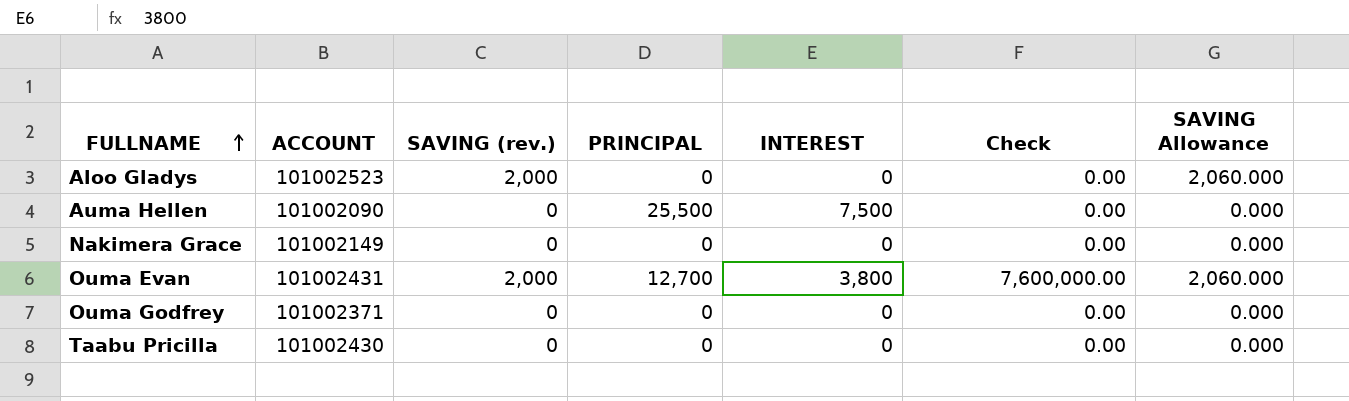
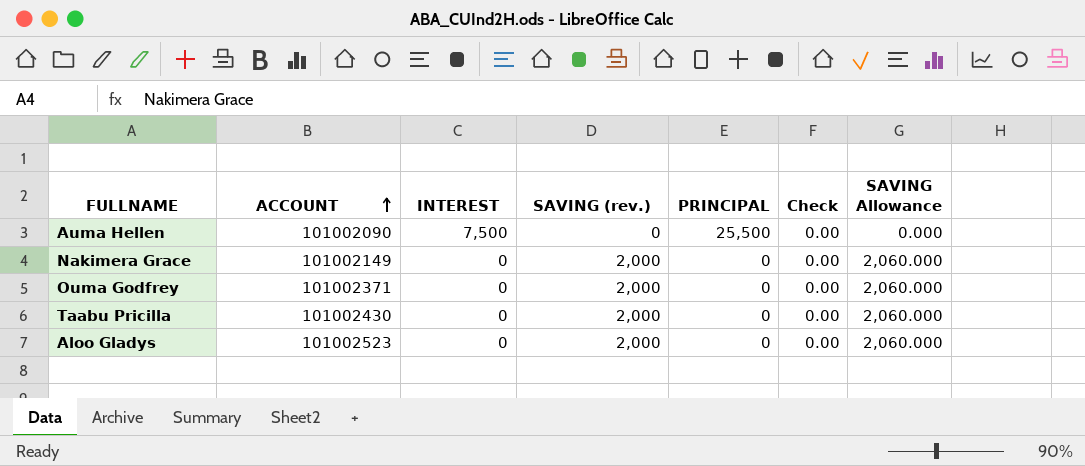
row order: FULLNAME ascending -> ACCOUNT ascending
column INTEREST | position: 5 -> 3
row Ouma Evan: 101002431 | 2,000 | 12,700 | 3,800 | 7,600,000.00 | 2,060.000 -> none
Nakimera Grace | SAVING (rev.): 0 -> 2,000
Nakimera Grace | SAVING Allowance: 0.000 -> 2,060.000
Ouma Godfrey | SAVING (rev.): 0 -> 2,000
Ouma Godfrey | SAVING Allowance: 0.000 -> 2,060.000
Taabu Pricilla | SAVING (rev.): 0 -> 2,000
Taabu Pricilla | SAVING Allowance: 0.000 -> 2,060.000

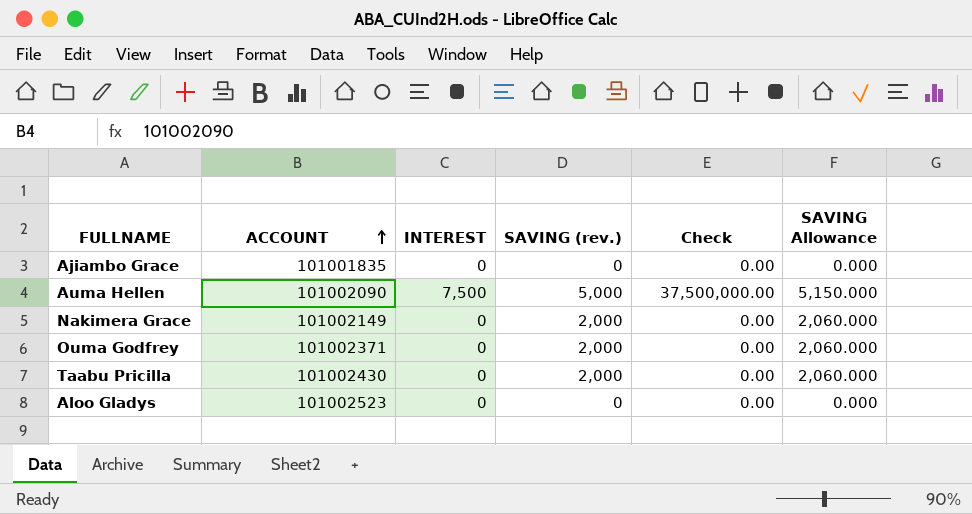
column PRINCIPAL | position: 5 -> none
row Ajiambo Grace: none -> 101001835 | 0 | 0 | 0.00 | 0.000
Auma Hellen | SAVING (rev.): 0 -> 5,000
Auma Hellen | Check: 0.00 -> 37,500,000.00
Auma Hellen | SAVING Allowance: 0.000 -> 5,150.000
Aloo Gladys | SAVING (rev.): 2,000 -> 0
Aloo Gladys | SAVING Allowance: 2,060.000 -> 0.000

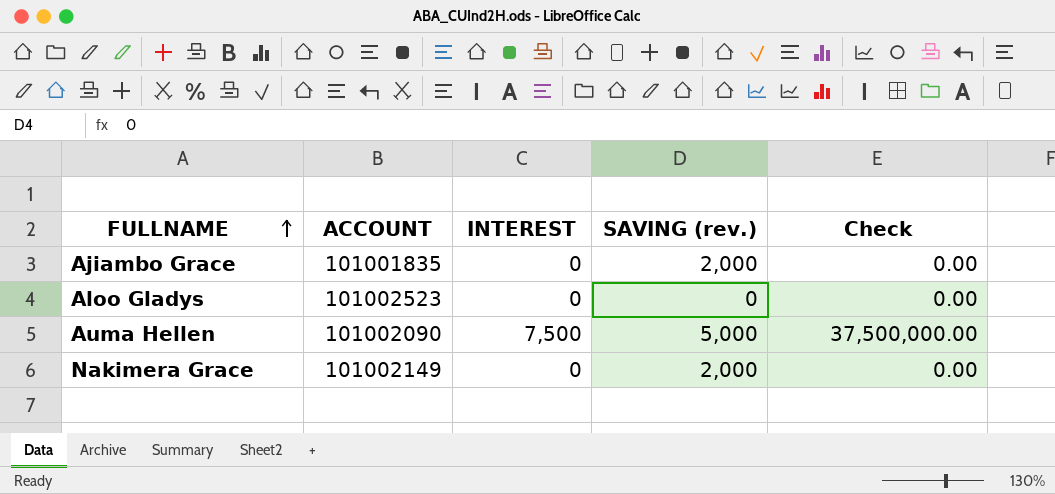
row order: ACCOUNT ascending -> FULLNAME ascending
column SAVING Allowance | formula: [SAVING (rev.)] * 1.03 -> none
row Ouma Godfrey: 101002371 | 0 | 2,000 | 0.00 | 2,060.000 -> none
row Taabu Pricilla: 101002430 | 0 | 2,000 | 0.00 | 2,060.000 -> none
Ajiambo Grace | SAVING (rev.): 0 -> 2,000

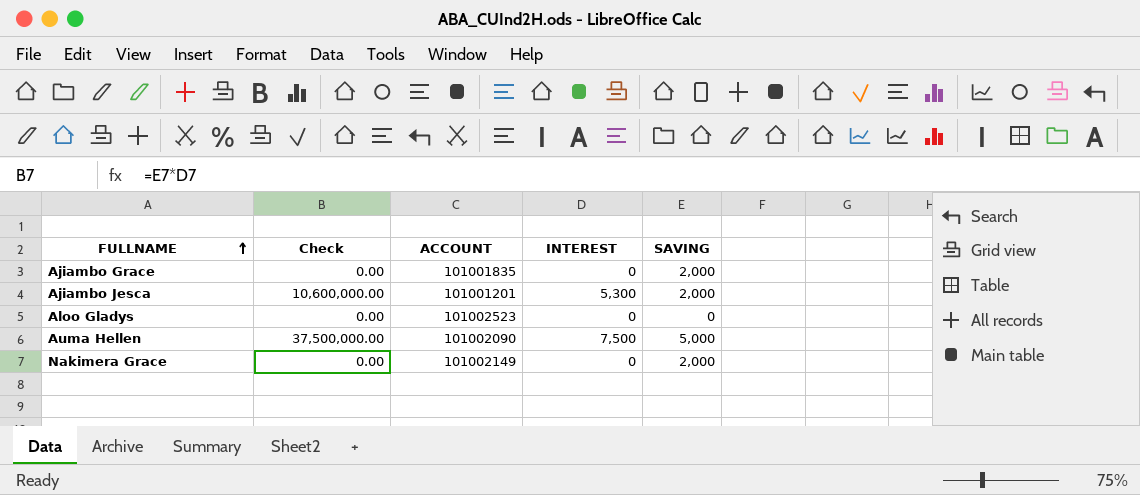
column Check | position: 5 -> 2
column name: SAVING (rev.) -> SAVING
row Ajiambo Jesca: none -> 10,600,000.00 | 101001201 | 5,300 | 2,000

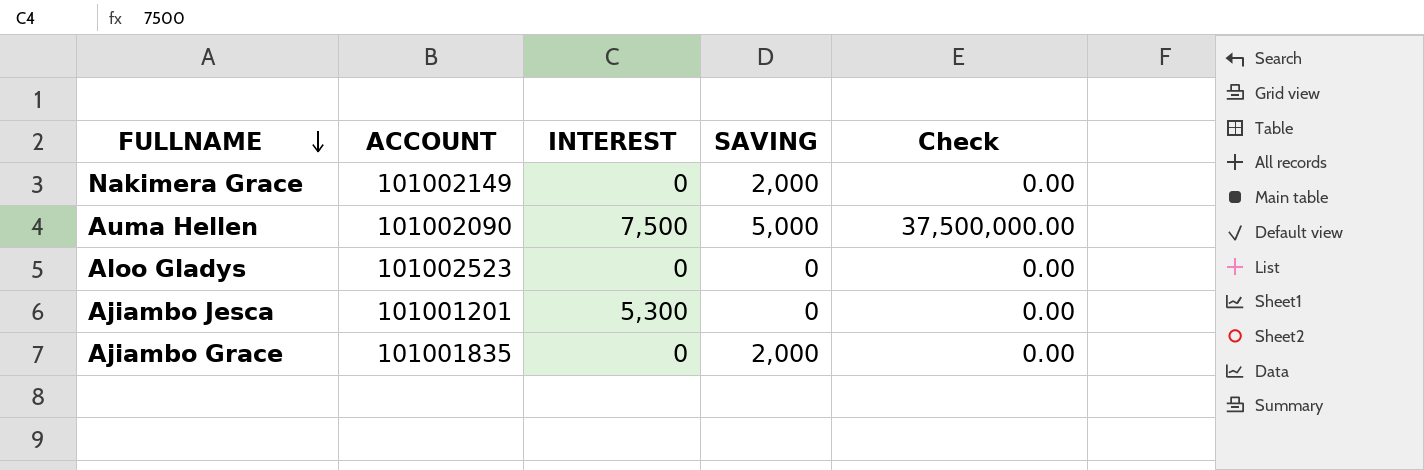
row order: FULLNAME ascending -> FULLNAME descending
column Check | position: 2 -> 5
Ajiambo Jesca | SAVING: 2,000 -> 0
Ajiambo Jesca | Check: 10,600,000.00 -> 0.00

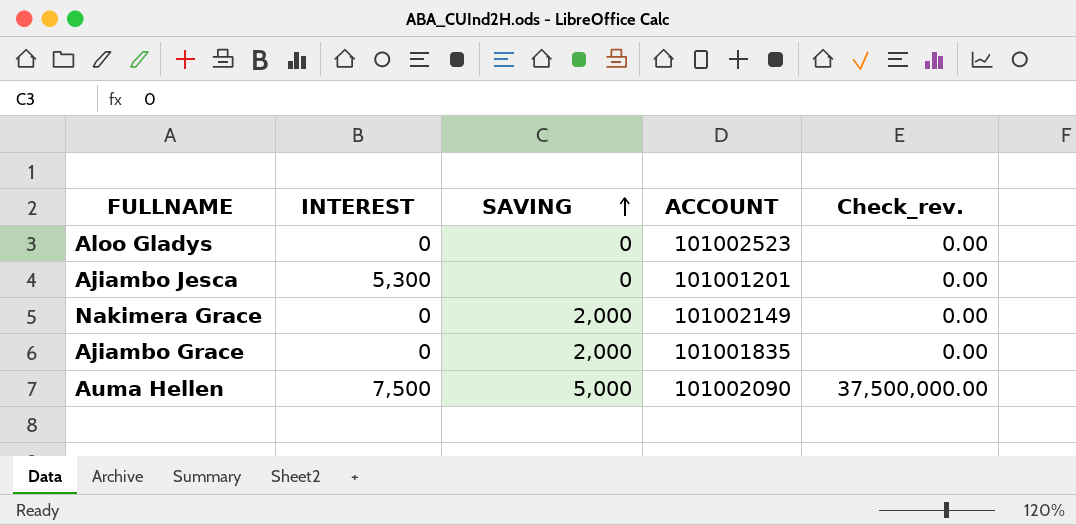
row order: FULLNAME descending -> SAVING ascending
column ACCOUNT | position: 2 -> 4
column name: Check -> Check_rev.

